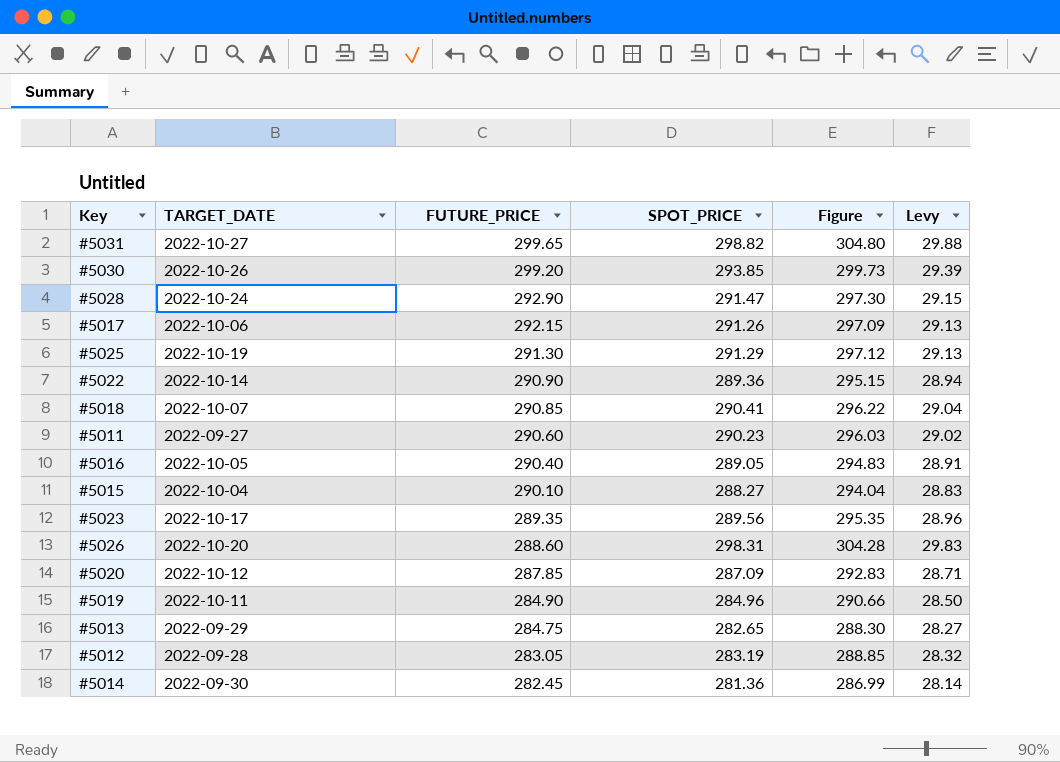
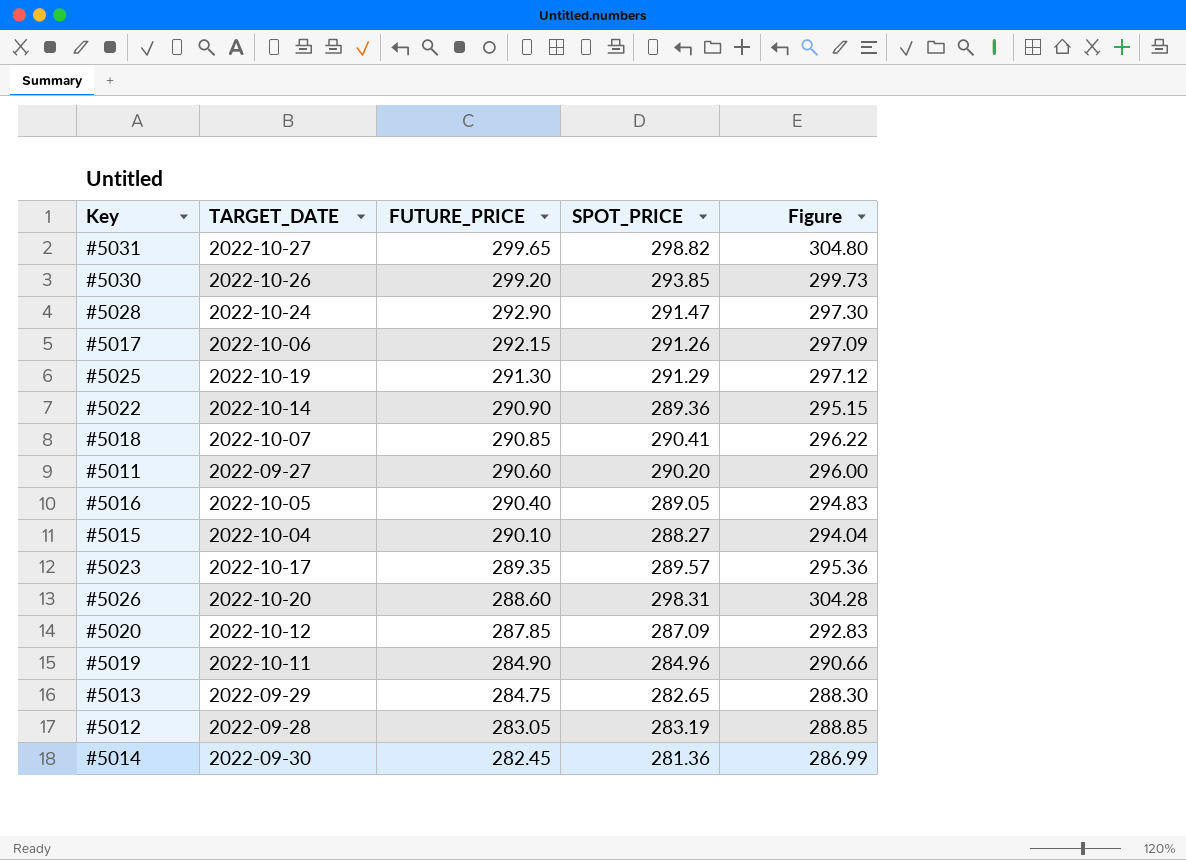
column Levy | formula: [SPOT_PRICE] * 0.1 -> none
#5011 | SPOT_PRICE: 290.23 -> 290.20
#5011 | Figure: 296.03 -> 296.00
#5023 | SPOT_PRICE: 289.56 -> 289.57
#5023 | Figure: 295.35 -> 295.36

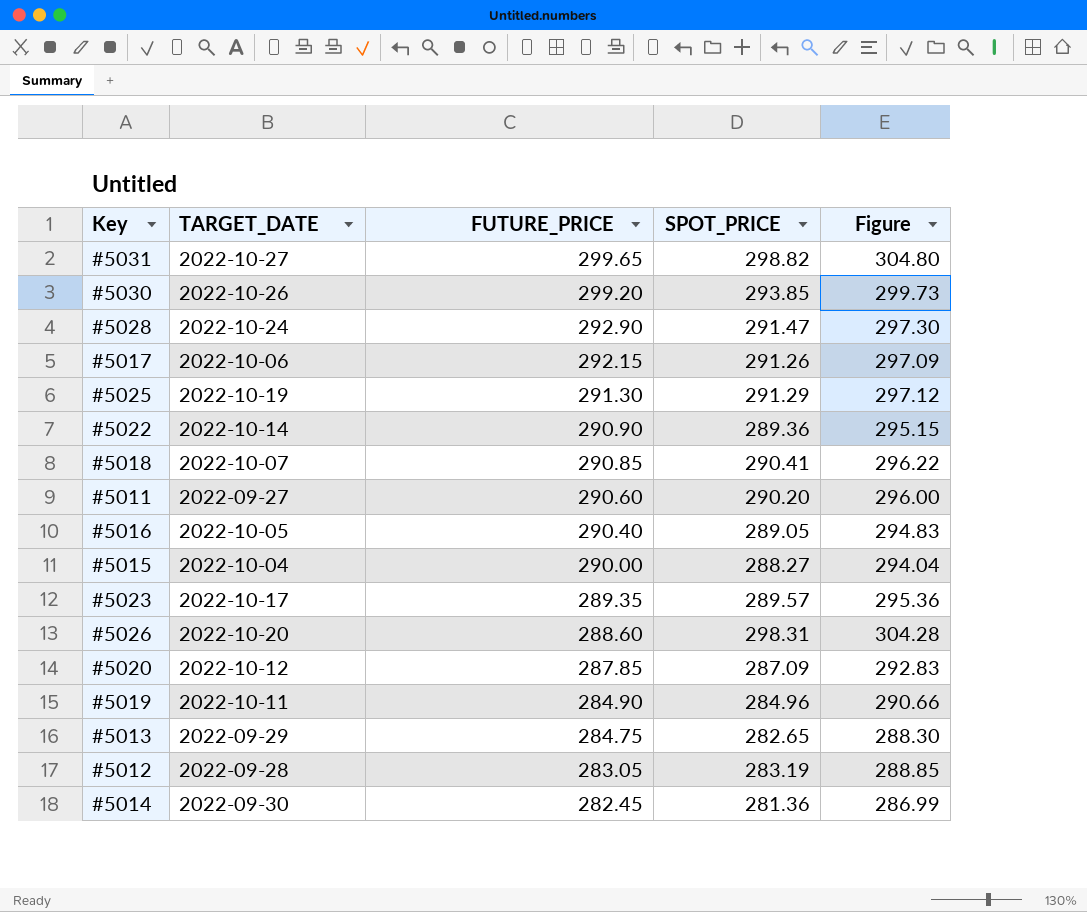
#5015 | FUTURE_PRICE: 290.10 -> 290.00

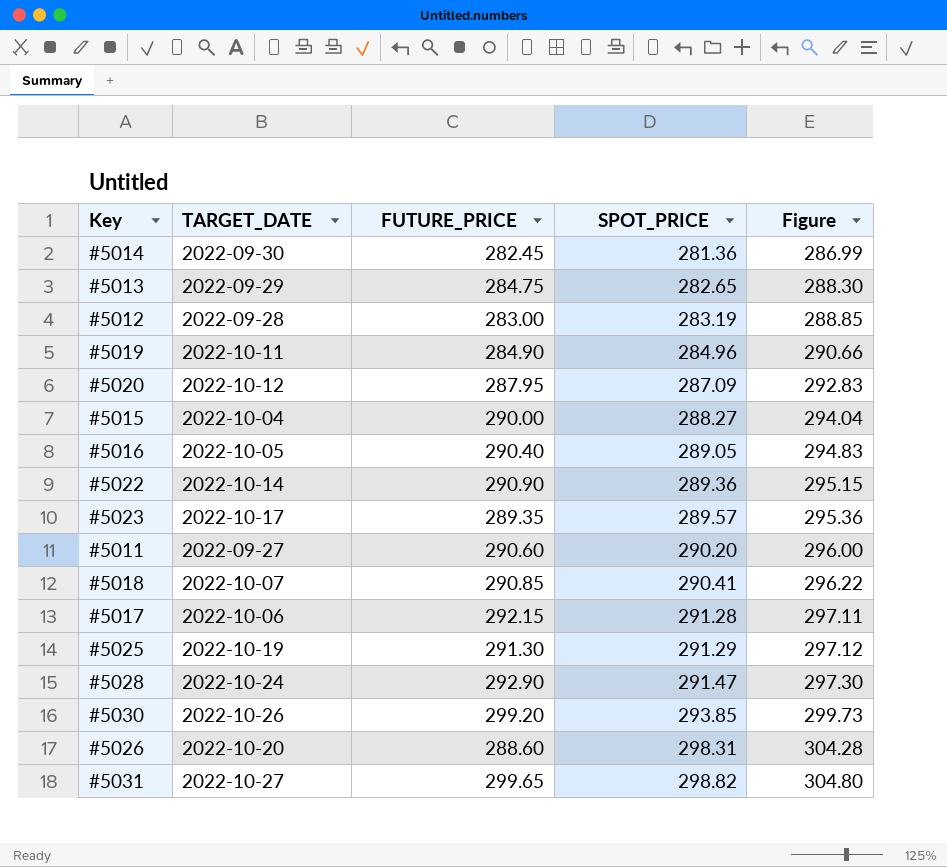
row order: FUTURE_PRICE descending -> SPOT_PRICE ascending
#5012 | FUTURE_PRICE: 283.05 -> 283.00
#5020 | FUTURE_PRICE: 287.85 -> 287.95
#5017 | SPOT_PRICE: 291.26 -> 291.28
#5017 | Figure: 297.09 -> 297.11

